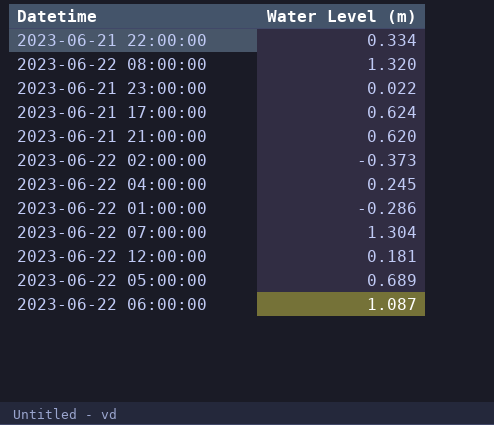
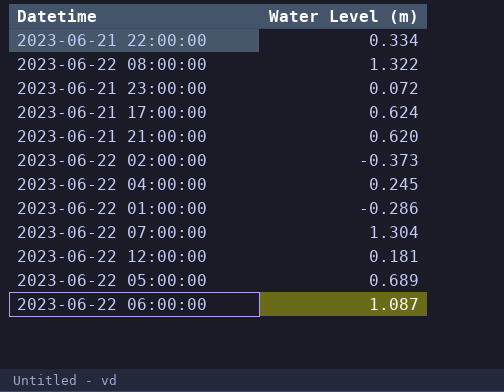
2023-06-22 08:00:00 | Water Level (m): 1.320 -> 1.322
2023-06-21 23:00:00 | Water Level (m): 0.022 -> 0.072

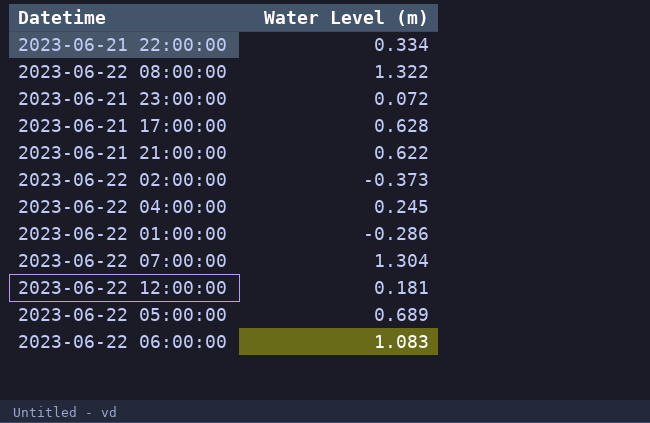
2023-06-21 17:00:00 | Water Level (m): 0.624 -> 0.628
2023-06-21 21:00:00 | Water Level (m): 0.620 -> 0.622
2023-06-22 06:00:00 | Water Level (m): 1.087 -> 1.083

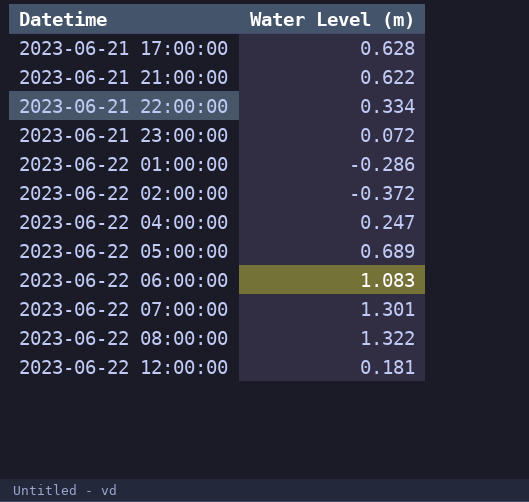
row order: none -> Datetime ascending
2023-06-22 02:00:00 | Water Level (m): -0.373 -> -0.372
2023-06-22 04:00:00 | Water Level (m): 0.245 -> 0.247
2023-06-22 07:00:00 | Water Level (m): 1.304 -> 1.301

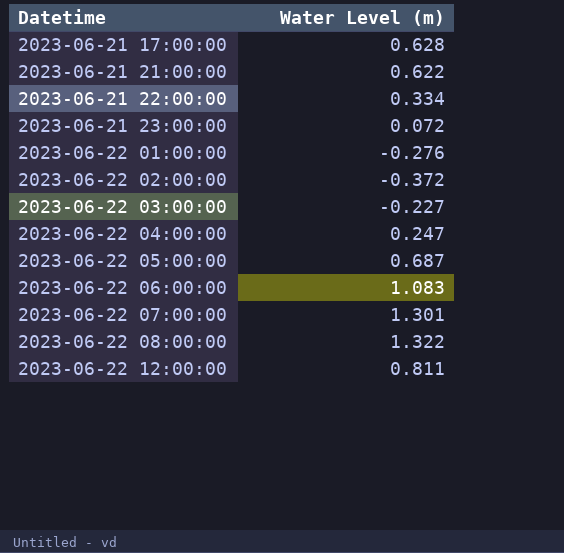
2023-06-22 01:00:00 | Water Level (m): -0.286 -> -0.276
row 2023-06-22 03:00:00: none -> -0.227
2023-06-22 05:00:00 | Water Level (m): 0.689 -> 0.687
2023-06-22 12:00:00 | Water Level (m): 0.181 -> 0.811

